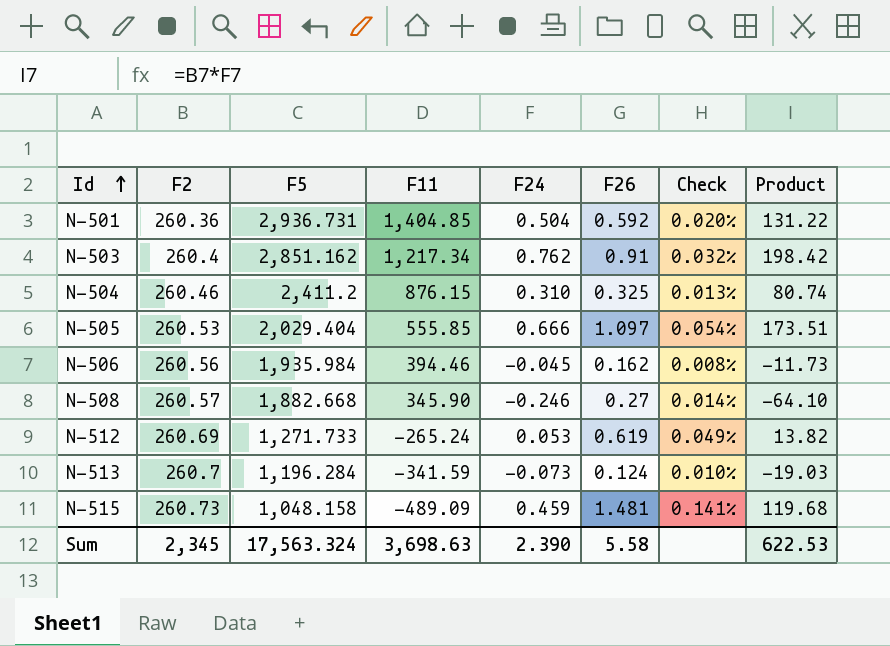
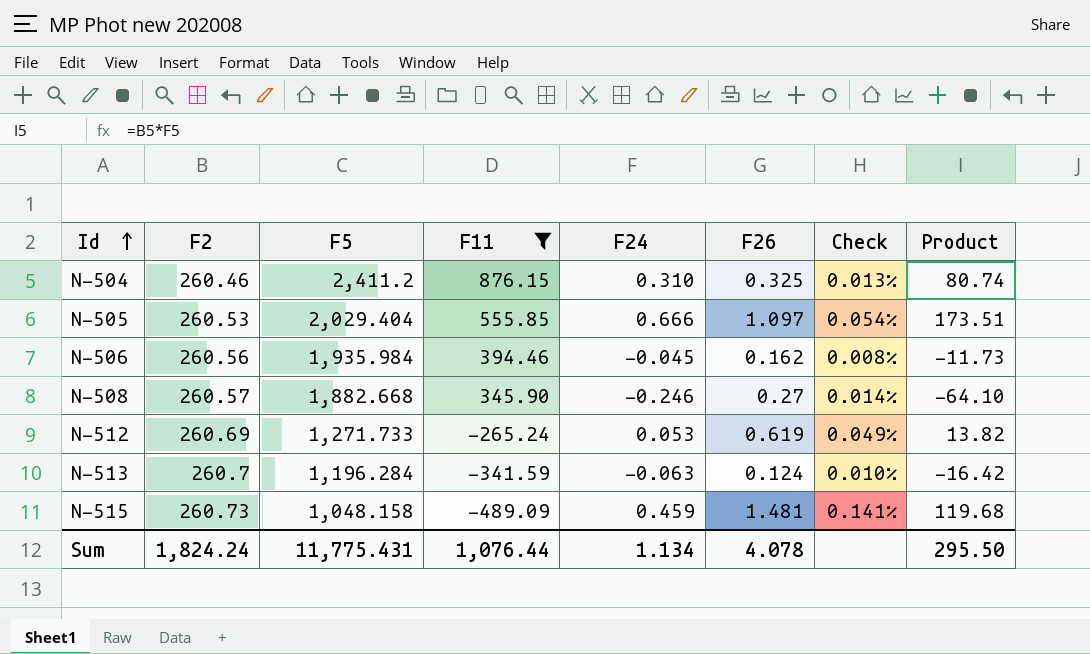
filter: none -> F11 <= 876.15
N-513 | F24: -0.073 -> -0.063
N-513 | Product: -19.03 -> -16.42
Sum | F2: 2,345 -> 1,824.24
Sum | F5: 17,563.324 -> 11,775.431
Sum | F11: 3,698.63 -> 1,076.44
Sum | F24: 2.390 -> 1.134
Sum | F26: 5.58 -> 4.078
Sum | Product: 622.53 -> 295.50

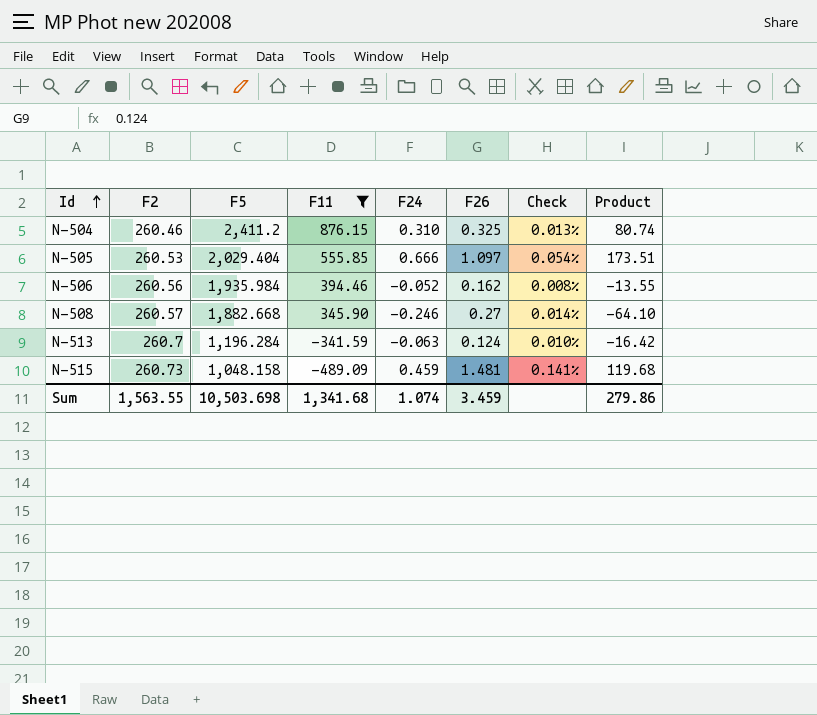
row N-512: 260.69 | 1,271.733 | -265.24 | 0.053 | 0.619 | 0.049% | 13.82 -> none
N-506 | F24: -0.045 -> -0.052
N-506 | Product: -11.73 -> -13.55
Sum | F2: 1,824.24 -> 1,563.55
Sum | F5: 11,775.431 -> 10,503.698
Sum | F11: 1,076.44 -> 1,341.68
Sum | F24: 1.134 -> 1.074
Sum | F26: 4.078 -> 3.459
Sum | Product: 295.50 -> 279.86

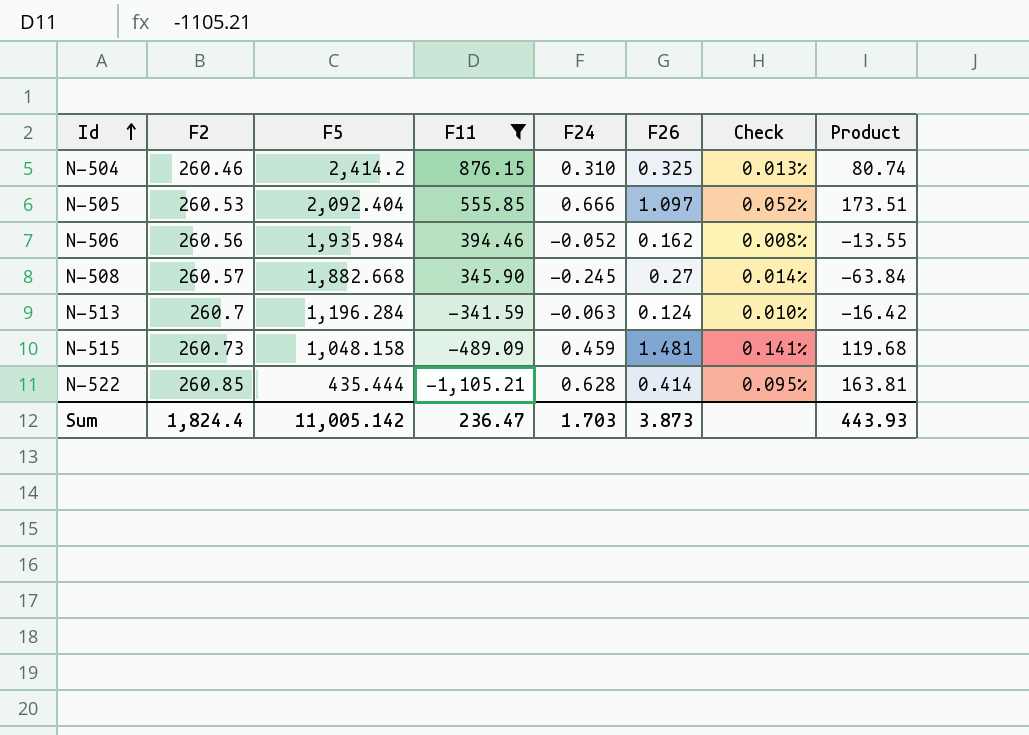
N-504 | F5: 2,411.2 -> 2,414.2
N-505 | F5: 2,029.404 -> 2,092.404
N-505 | Check: 0.054% -> 0.052%
N-508 | F24: -0.246 -> -0.245
N-508 | Product: -64.10 -> -63.84
row N-522: none -> 260.85 | 435.444 | -1,105.21 | 0.628 | 0.414 | 0.095% | 163.81
Sum | F2: 1,563.55 -> 1,824.4
Sum | F5: 10,503.698 -> 11,005.142
Sum | F11: 1,341.68 -> 236.47
Sum | F24: 1.074 -> 1.703
Sum | F26: 3.459 -> 3.873
Sum | Product: 279.86 -> 443.93

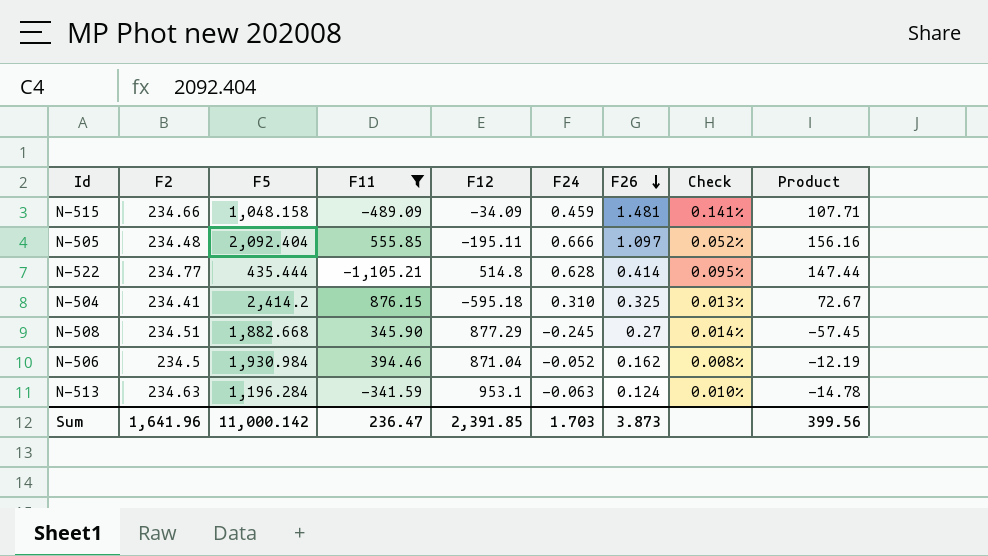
row order: Id ascending -> F26 descending
column F12 | position: none -> 5
N-515 | F2: 260.73 -> 234.66
N-515 | Product: 119.68 -> 107.71
N-505 | F2: 260.53 -> 234.48
N-505 | Product: 173.51 -> 156.16
N-522 | F2: 260.85 -> 234.77
N-522 | Product: 163.81 -> 147.44
N-504 | F2: 260.46 -> 234.41
N-504 | Product: 80.74 -> 72.67
N-508 | F2: 260.57 -> 234.51
N-508 | Product: -63.84 -> -57.45
N-506 | F2: 260.56 -> 234.5
N-506 | F5: 1,935.984 -> 1,930.984
N-506 | Product: -13.55 -> -12.19
N-513 | F2: 260.7 -> 234.63
N-513 | Product: -16.42 -> -14.78
Sum | F2: 1,824.4 -> 1,641.96
Sum | F5: 11,005.142 -> 11,000.142
Sum | Product: 443.93 -> 399.56

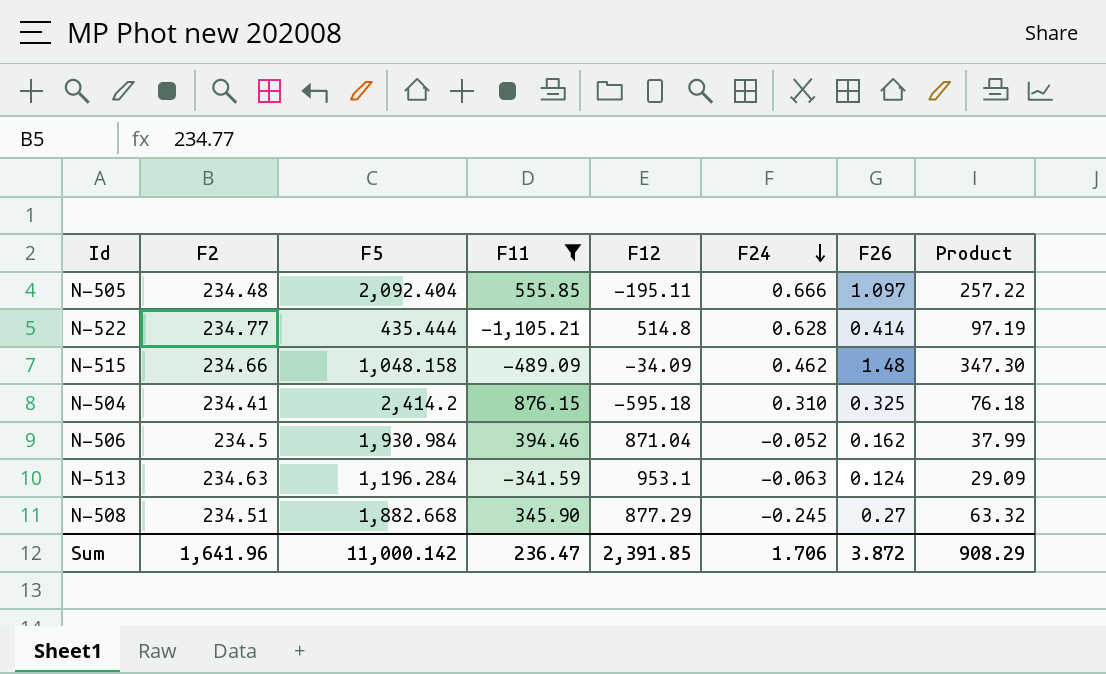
row order: F26 descending -> F24 descending
column Check | formula: [F26] / [F5] -> none
column Product | formula: [F2] * [F24] -> [F2] * [F26]
N-515 | F24: 0.459 -> 0.462
N-515 | F26: 1.481 -> 1.48
Sum | F24: 1.703 -> 1.706
Sum | F26: 3.873 -> 3.872
Sum | Product: 399.56 -> 908.29

